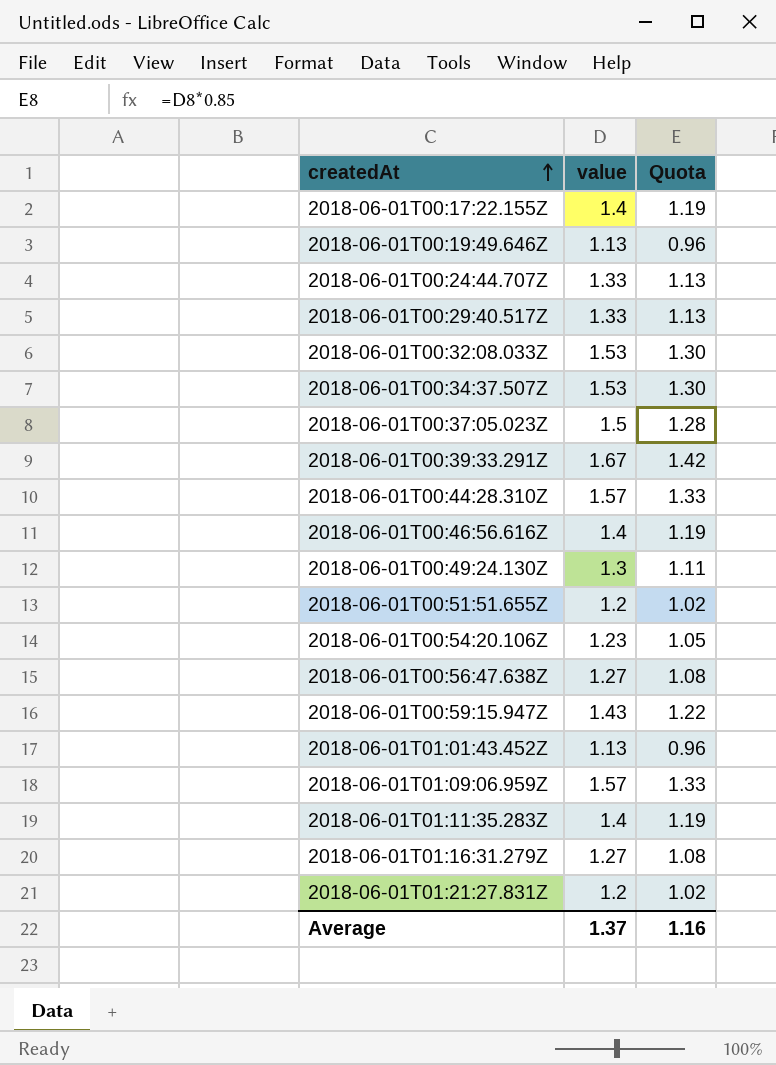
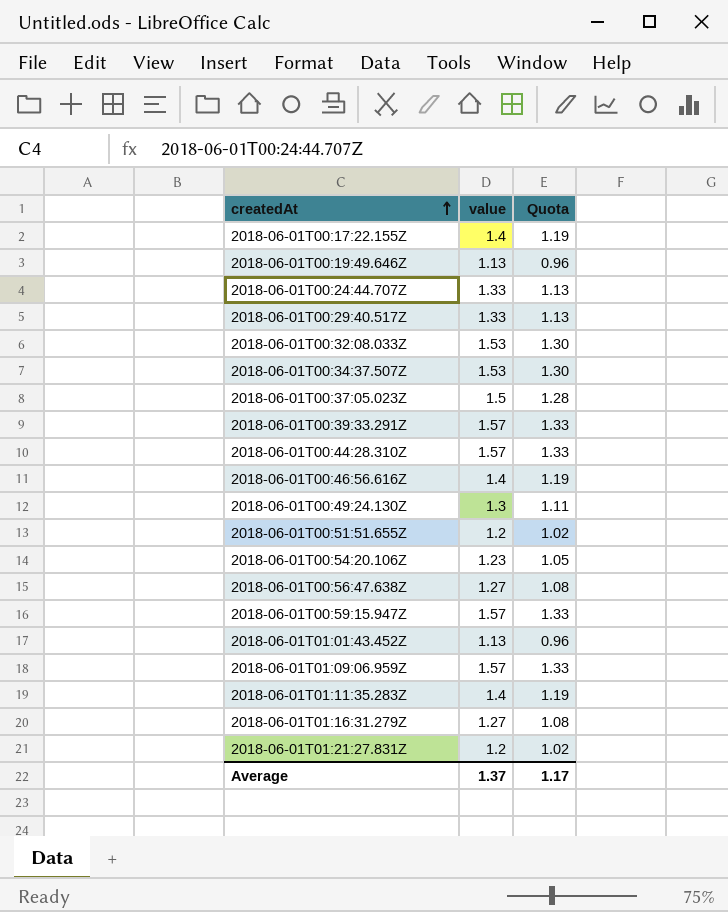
2018-06-01T00:39:33.291Z | value: 1.67 -> 1.57
2018-06-01T00:39:33.291Z | Quota: 1.42 -> 1.33
2018-06-01T00:59:15.947Z | value: 1.43 -> 1.57
2018-06-01T00:59:15.947Z | Quota: 1.22 -> 1.33
Average | Quota: 1.16 -> 1.17

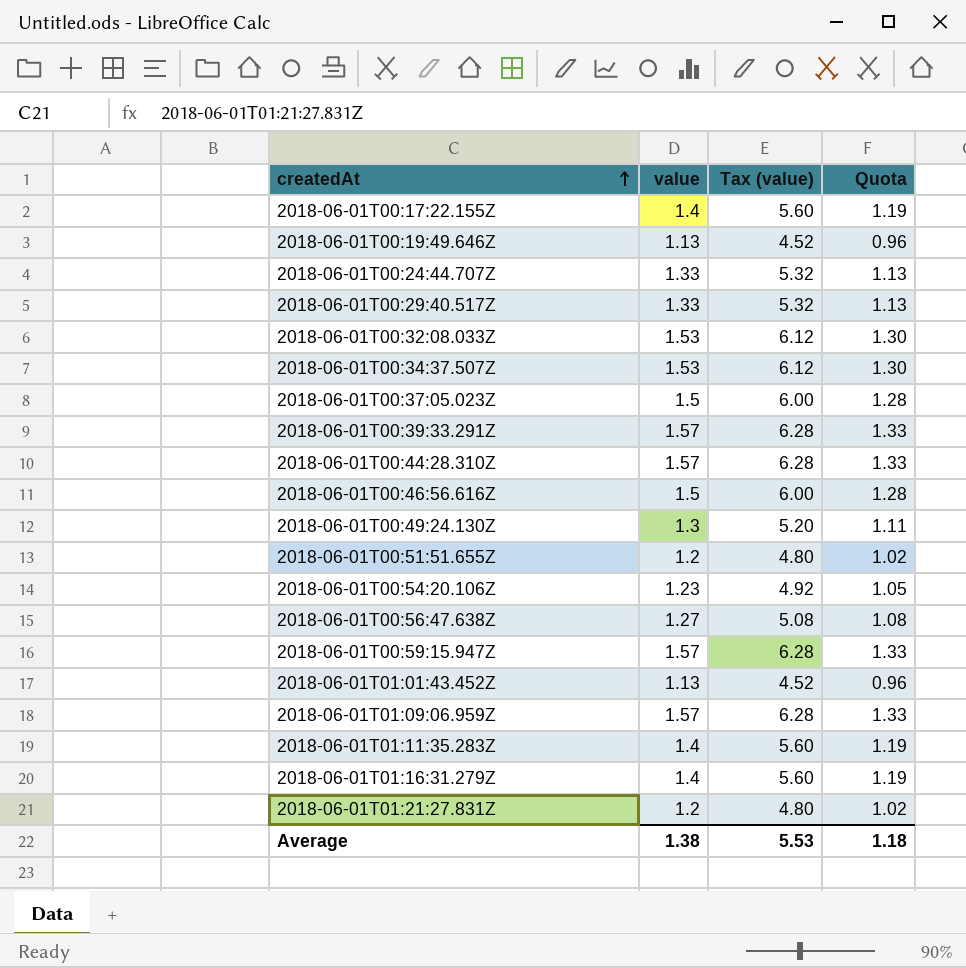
column Tax (value) | formula: none -> [value] * 4
2018-06-01T00:46:56.616Z | value: 1.4 -> 1.5
2018-06-01T00:46:56.616Z | Quota: 1.19 -> 1.28
2018-06-01T01:16:31.279Z | value: 1.27 -> 1.4
2018-06-01T01:16:31.279Z | Quota: 1.08 -> 1.19
Average | value: 1.37 -> 1.38
Average | Quota: 1.17 -> 1.18

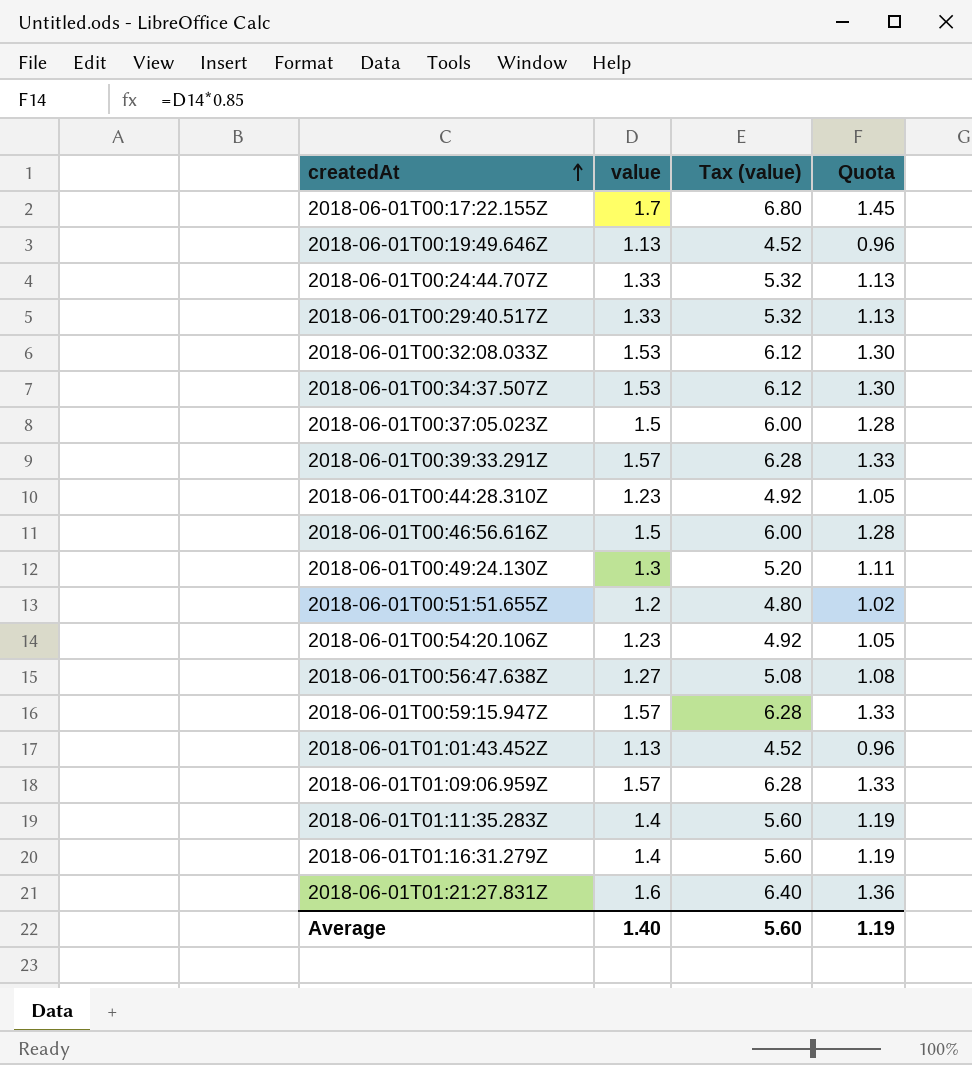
2018-06-01T00:17:22.155Z | value: 1.4 -> 1.7
2018-06-01T00:17:22.155Z | Tax (value): 5.60 -> 6.80
2018-06-01T00:17:22.155Z | Quota: 1.19 -> 1.45
2018-06-01T00:44:28.310Z | value: 1.57 -> 1.23
2018-06-01T00:44:28.310Z | Tax (value): 6.28 -> 4.92
2018-06-01T00:44:28.310Z | Quota: 1.33 -> 1.05
2018-06-01T01:21:27.831Z | value: 1.2 -> 1.6
2018-06-01T01:21:27.831Z | Tax (value): 4.80 -> 6.40
2018-06-01T01:21:27.831Z | Quota: 1.02 -> 1.36
Average | value: 1.38 -> 1.40
Average | Tax (value): 5.53 -> 5.60
Average | Quota: 1.18 -> 1.19

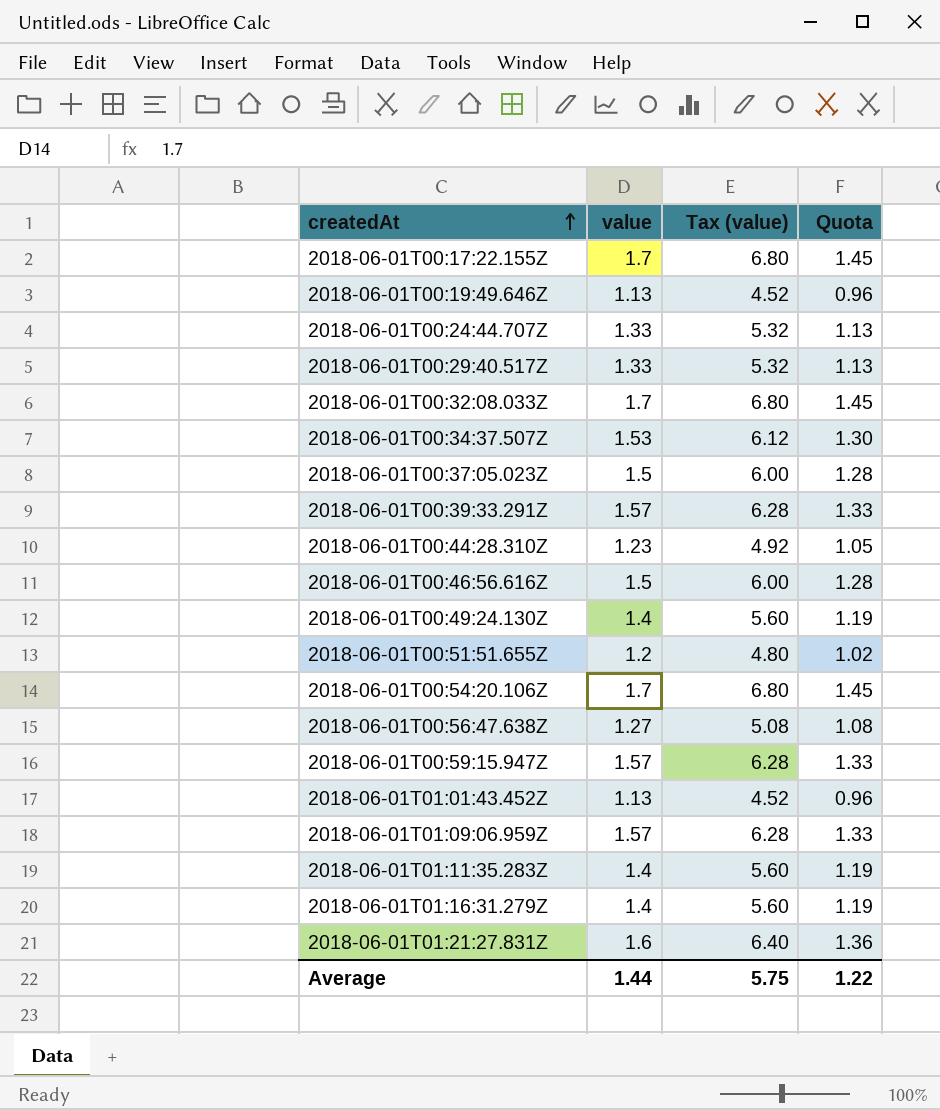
2018-06-01T00:32:08.033Z | value: 1.53 -> 1.7
2018-06-01T00:32:08.033Z | Tax (value): 6.12 -> 6.80
2018-06-01T00:32:08.033Z | Quota: 1.30 -> 1.45
2018-06-01T00:49:24.130Z | value: 1.3 -> 1.4
2018-06-01T00:49:24.130Z | Tax (value): 5.20 -> 5.60
2018-06-01T00:49:24.130Z | Quota: 1.11 -> 1.19
2018-06-01T00:54:20.106Z | value: 1.23 -> 1.7
2018-06-01T00:54:20.106Z | Tax (value): 4.92 -> 6.80
2018-06-01T00:54:20.106Z | Quota: 1.05 -> 1.45
Average | value: 1.40 -> 1.44
Average | Tax (value): 5.60 -> 5.75
Average | Quota: 1.19 -> 1.22

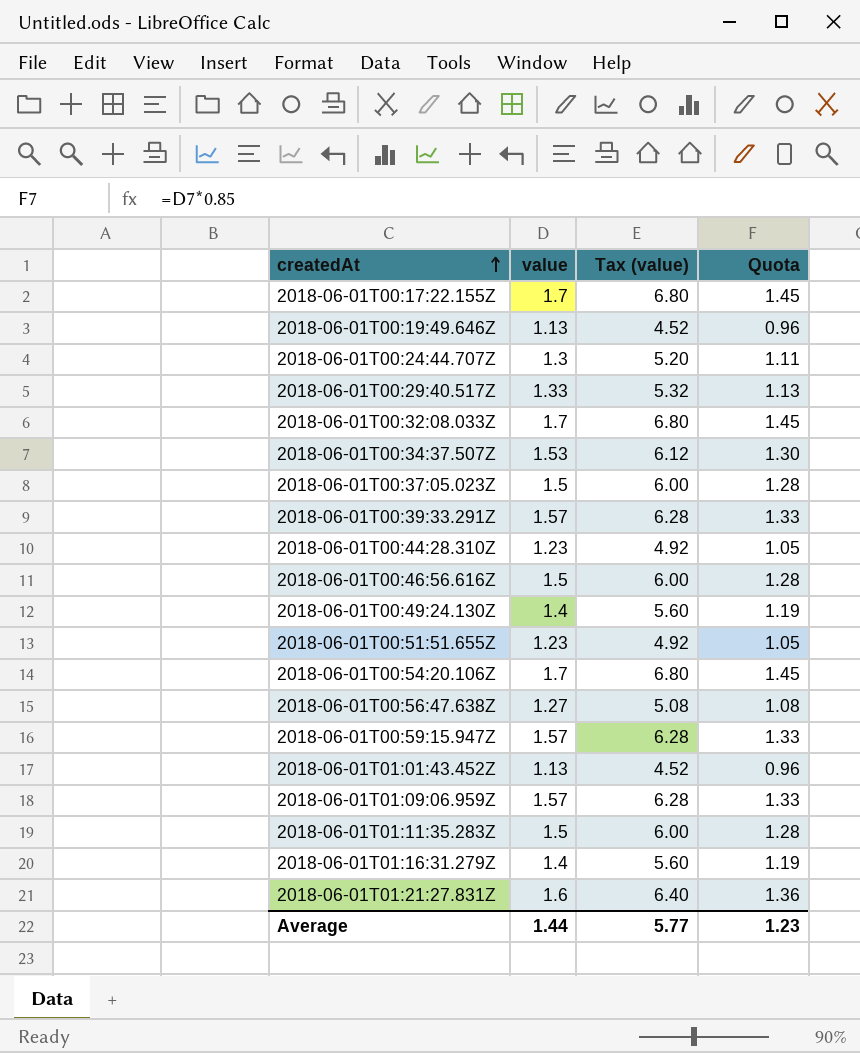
2018-06-01T00:24:44.707Z | value: 1.33 -> 1.3
2018-06-01T00:24:44.707Z | Tax (value): 5.32 -> 5.20
2018-06-01T00:24:44.707Z | Quota: 1.13 -> 1.11
2018-06-01T00:51:51.655Z | value: 1.2 -> 1.23
2018-06-01T00:51:51.655Z | Tax (value): 4.80 -> 4.92
2018-06-01T00:51:51.655Z | Quota: 1.02 -> 1.05
2018-06-01T01:11:35.283Z | value: 1.4 -> 1.5
2018-06-01T01:11:35.283Z | Tax (value): 5.60 -> 6.00
2018-06-01T01:11:35.283Z | Quota: 1.19 -> 1.28
Average | Tax (value): 5.75 -> 5.77
Average | Quota: 1.22 -> 1.23

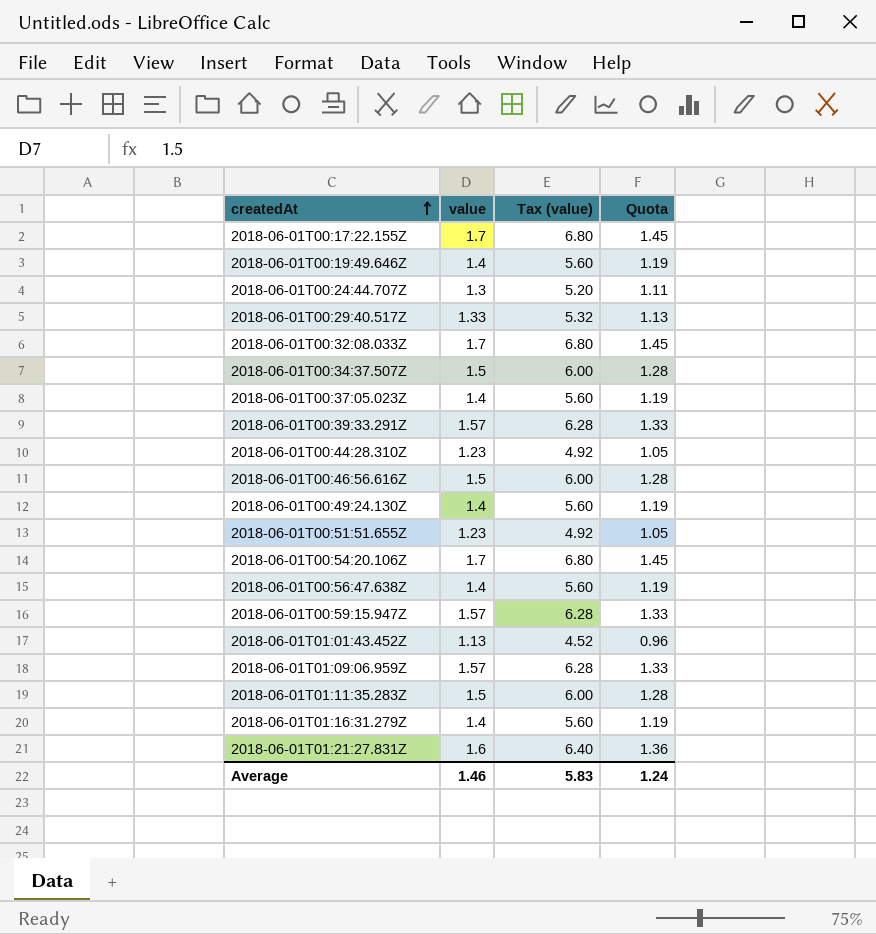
2018-06-01T00:19:49.646Z | value: 1.13 -> 1.4
2018-06-01T00:19:49.646Z | Tax (value): 4.52 -> 5.60
2018-06-01T00:19:49.646Z | Quota: 0.96 -> 1.19
2018-06-01T00:34:37.507Z | value: 1.53 -> 1.5
2018-06-01T00:34:37.507Z | Tax (value): 6.12 -> 6.00
2018-06-01T00:34:37.507Z | Quota: 1.30 -> 1.28
2018-06-01T00:37:05.023Z | value: 1.5 -> 1.4
2018-06-01T00:37:05.023Z | Tax (value): 6.00 -> 5.60
2018-06-01T00:37:05.023Z | Quota: 1.28 -> 1.19
2018-06-01T00:56:47.638Z | value: 1.27 -> 1.4
2018-06-01T00:56:47.638Z | Tax (value): 5.08 -> 5.60
2018-06-01T00:56:47.638Z | Quota: 1.08 -> 1.19
Average | value: 1.44 -> 1.46
Average | Tax (value): 5.77 -> 5.83
Average | Quota: 1.23 -> 1.24

